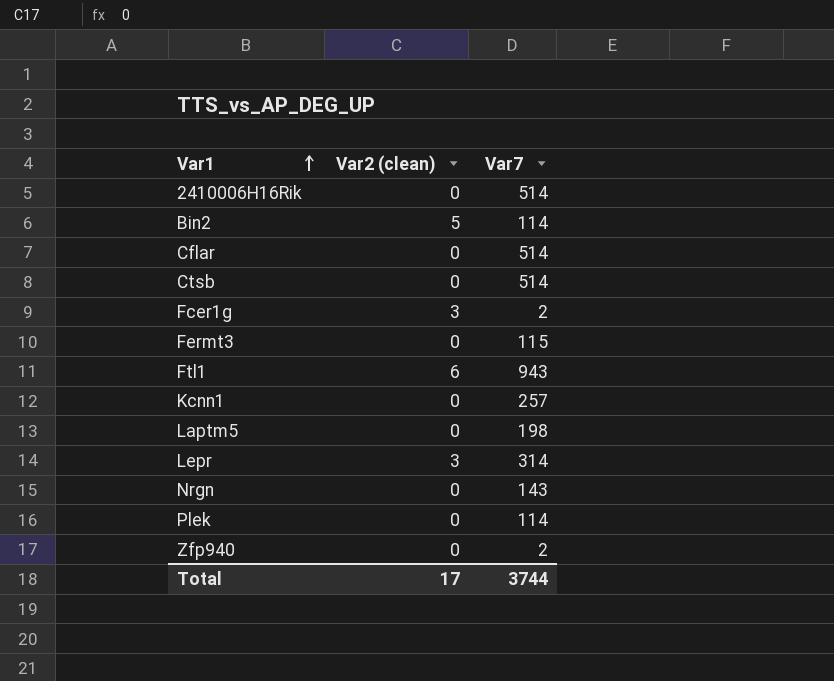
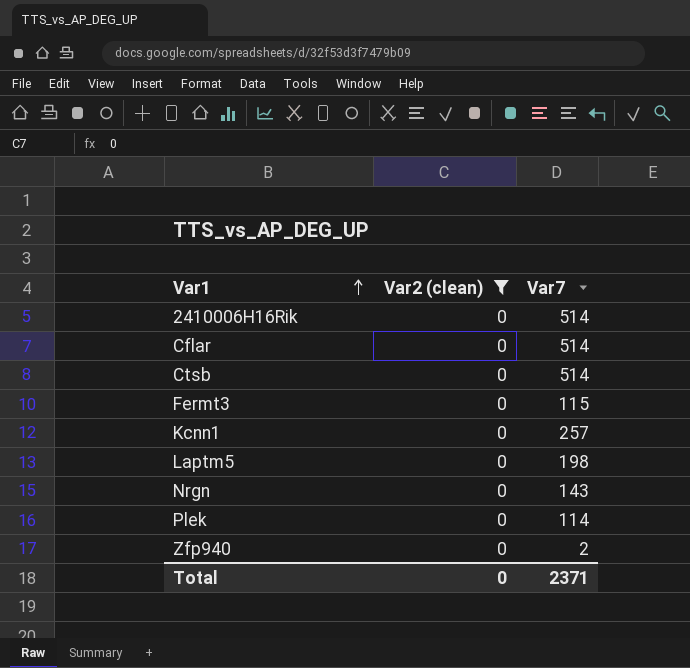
filter: none -> Var2 (clean) = 0
Total | Var2 (clean): 17 -> 0
Total | Var7: 3744 -> 2371

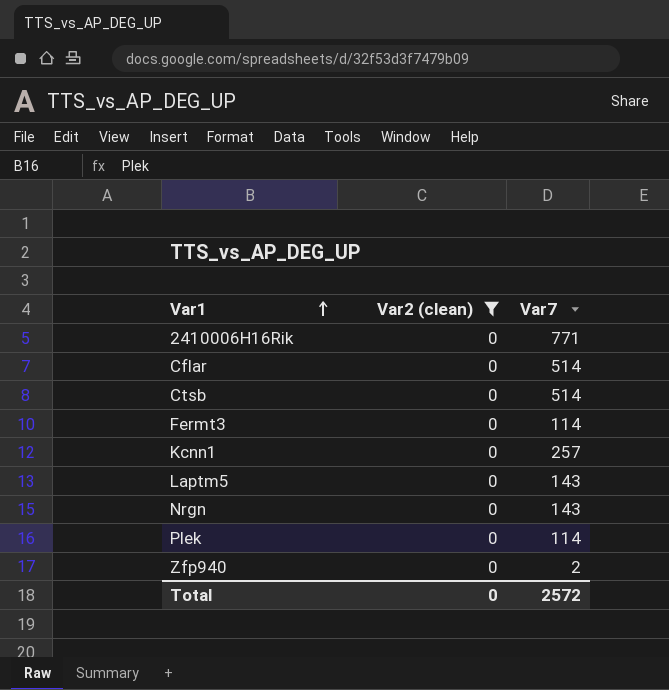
2410006H16Rik | Var7: 514 -> 771
Fermt3 | Var7: 115 -> 114
Laptm5 | Var7: 198 -> 143
Total | Var7: 2371 -> 2572

